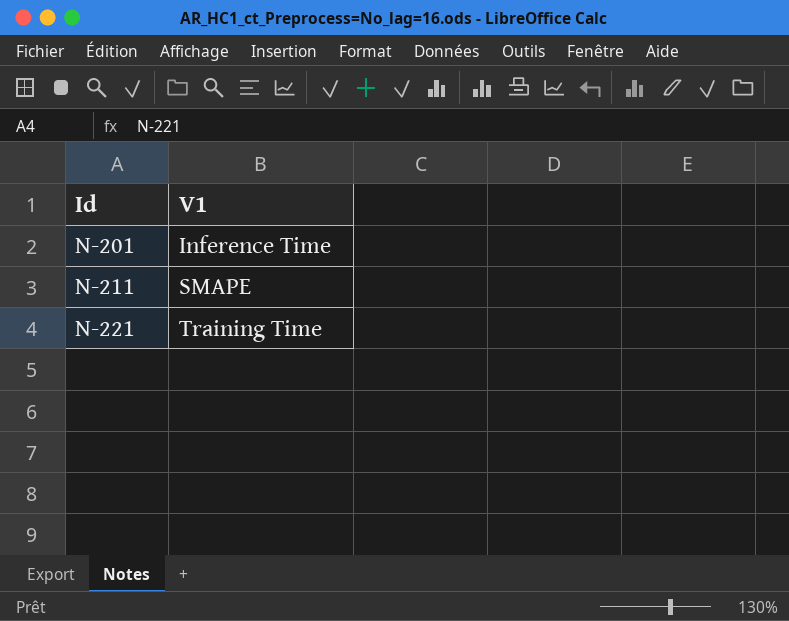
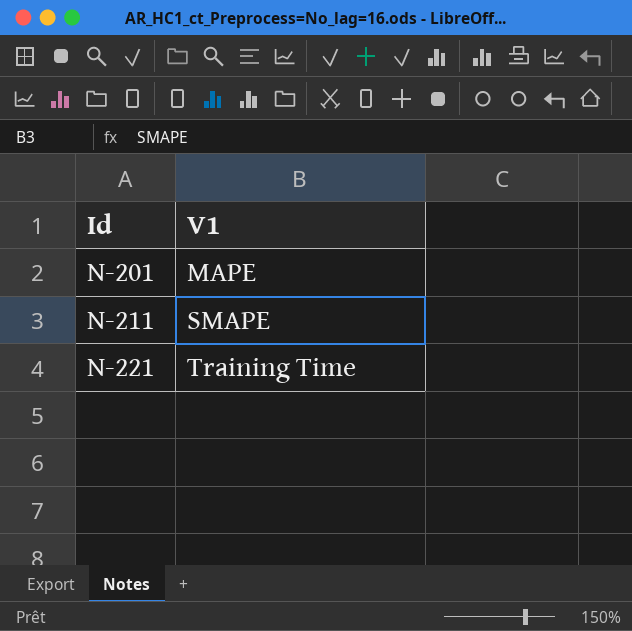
N-201 | V1: Inference Time -> MAPE

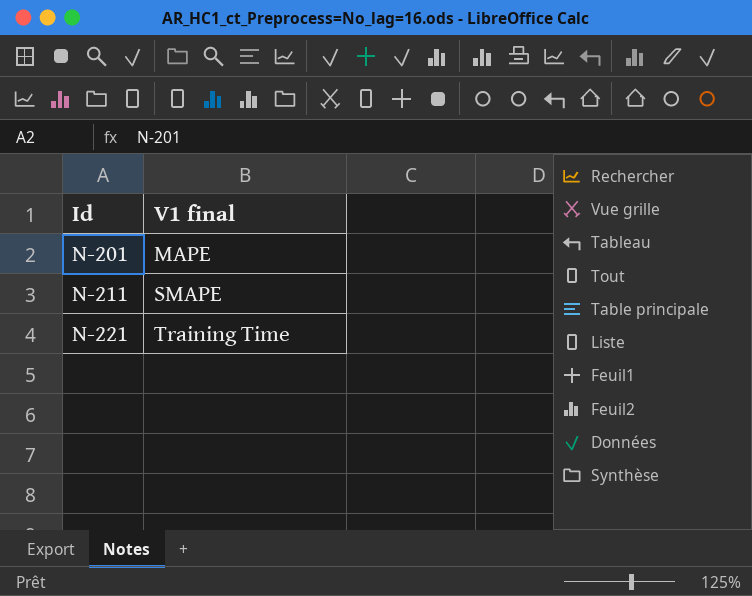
column name: V1 -> V1 final

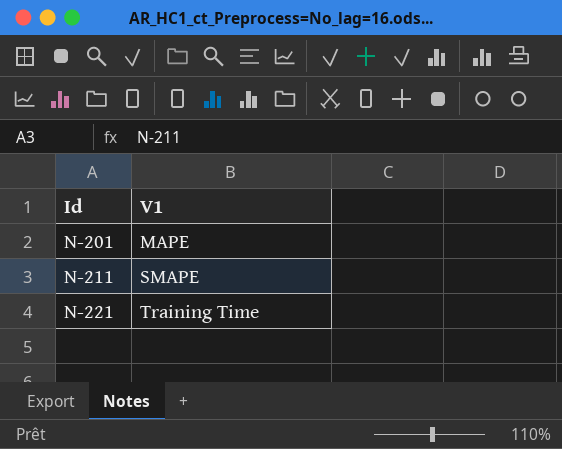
column name: V1 final -> V1

